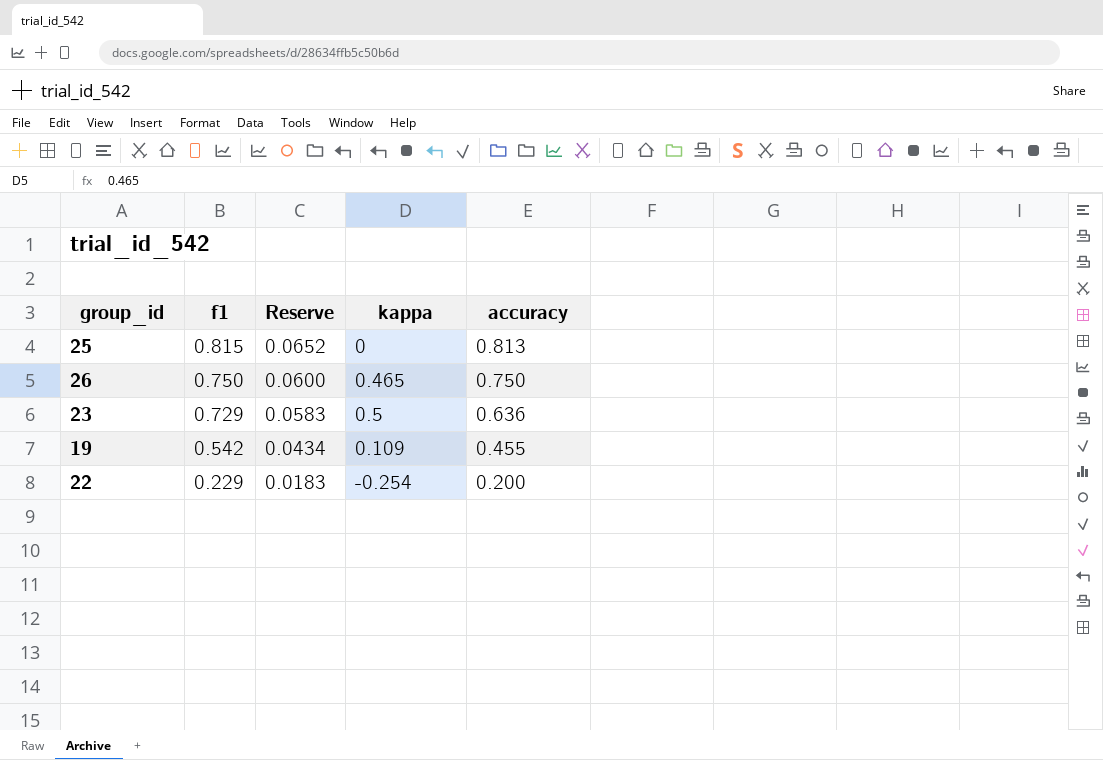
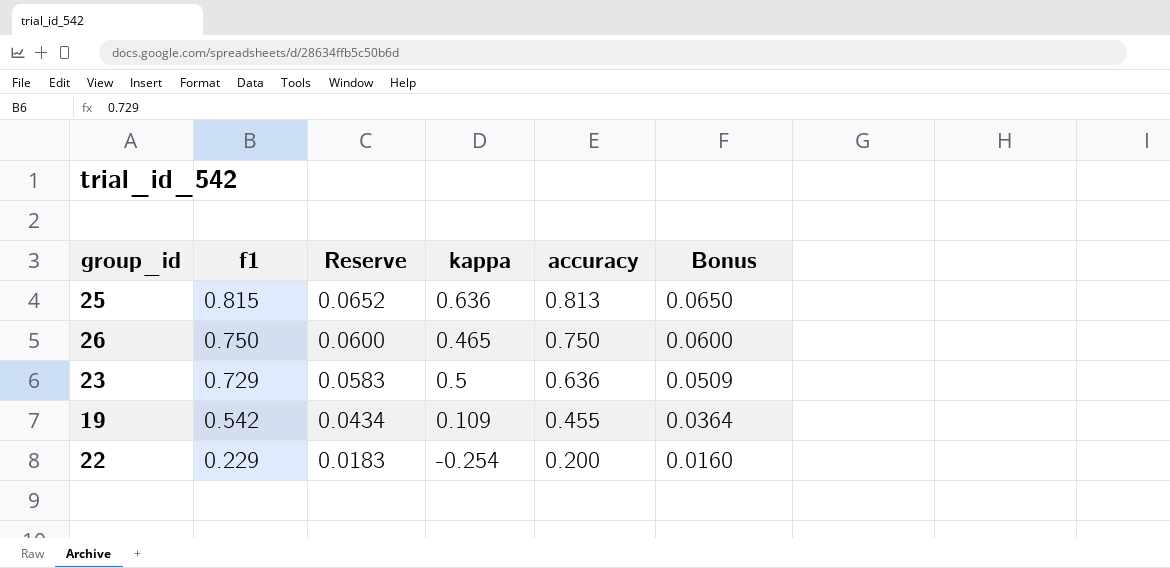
column Bonus | formula: none -> [accuracy] * 0.08
25 | kappa: 0 -> 0.636

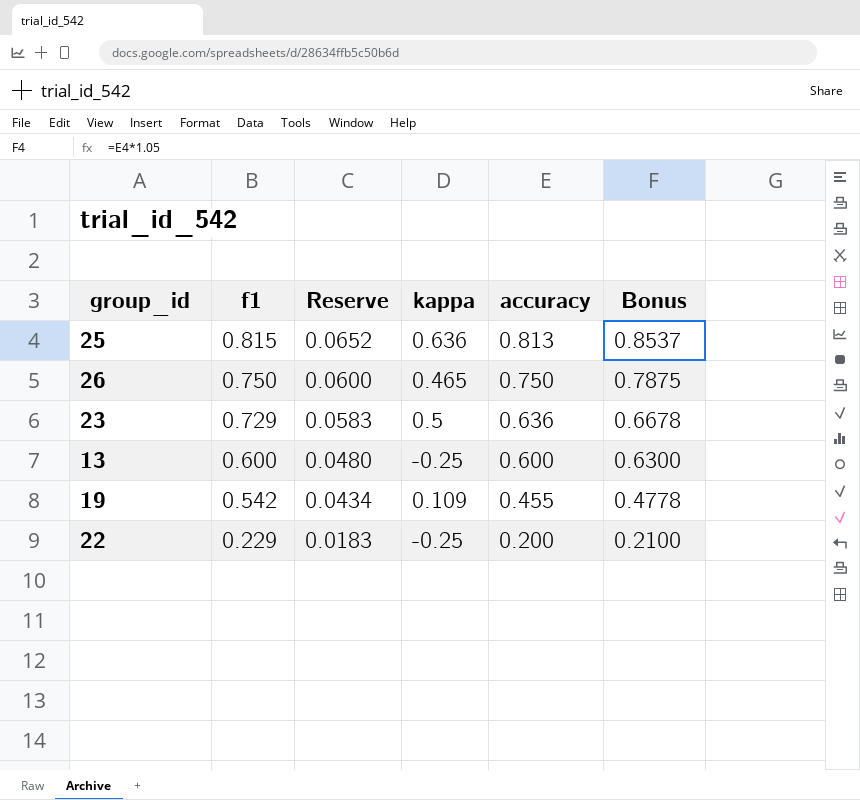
column Bonus | formula: [accuracy] * 0.08 -> [accuracy] * 1.05
row 13: none -> 0.600 | 0.0480 | -0.25 | 0.600 | 0.6300
22 | kappa: -0.254 -> -0.25

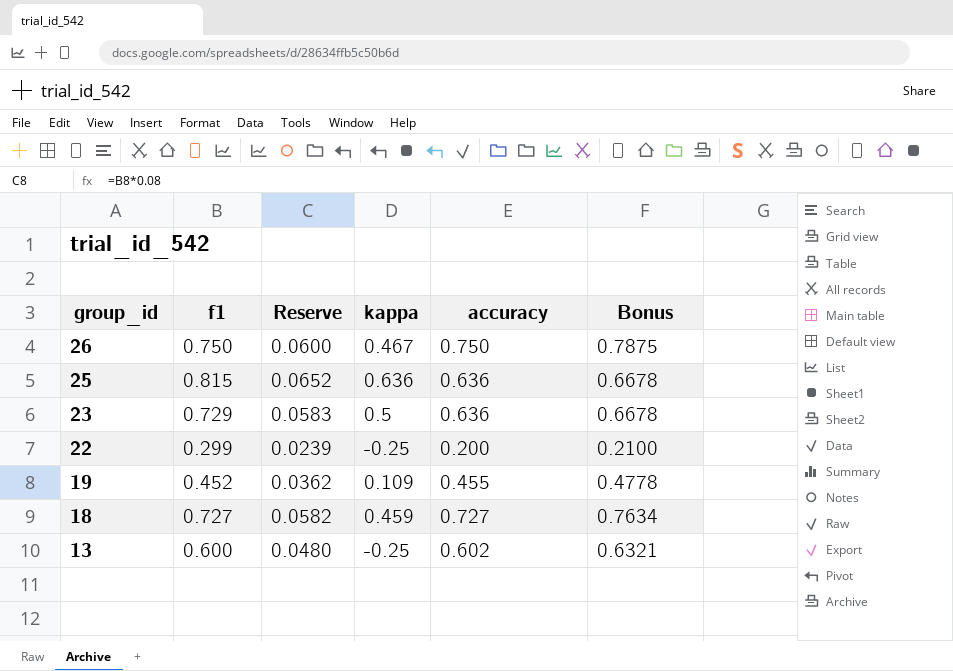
row order: f1 descending -> group_id descending
26 | kappa: 0.465 -> 0.467
25 | accuracy: 0.813 -> 0.636
25 | Bonus: 0.8537 -> 0.6678
22 | f1: 0.229 -> 0.299
22 | Reserve: 0.0183 -> 0.0239
19 | f1: 0.542 -> 0.452
19 | Reserve: 0.0434 -> 0.0362
row 18: none -> 0.727 | 0.0582 | 0.459 | 0.727 | 0.7634
13 | accuracy: 0.600 -> 0.602
13 | Bonus: 0.6300 -> 0.6321

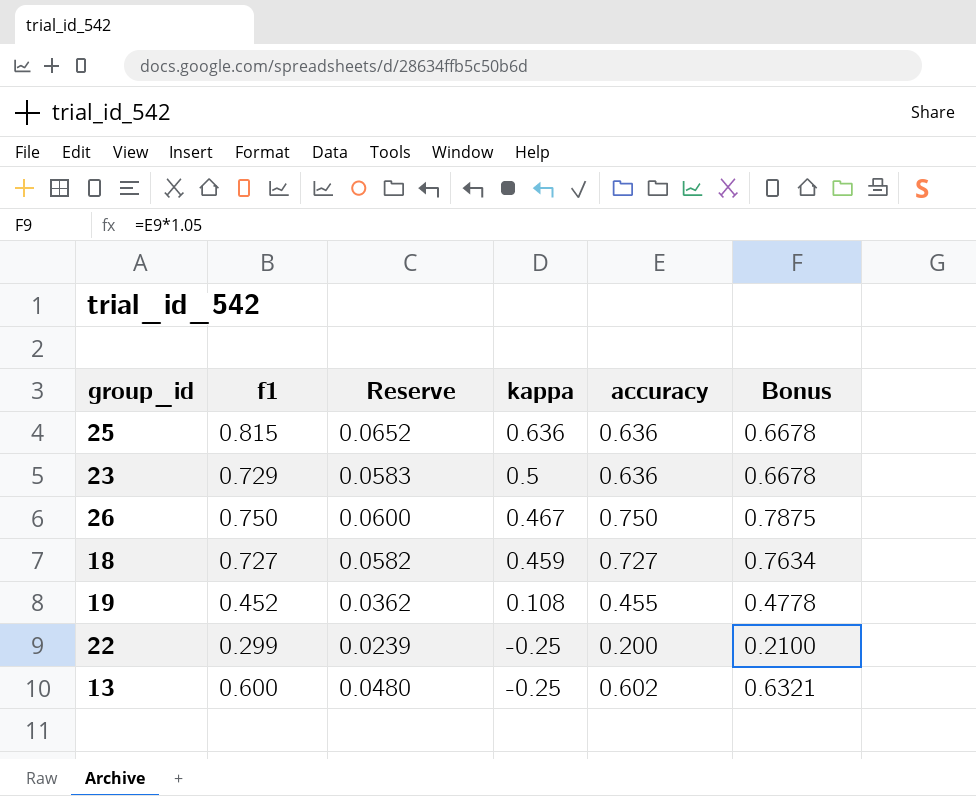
row order: group_id descending -> kappa descending
19 | kappa: 0.109 -> 0.108

